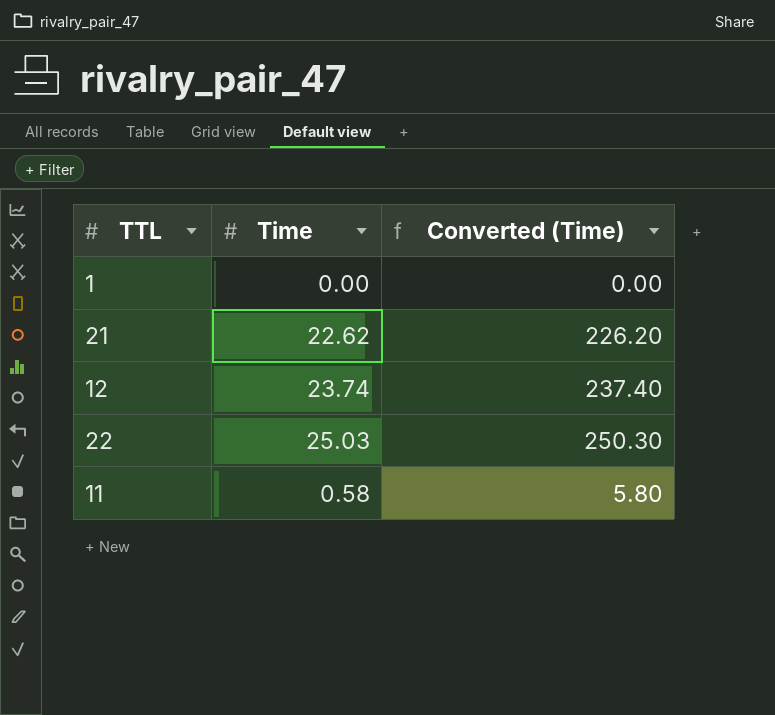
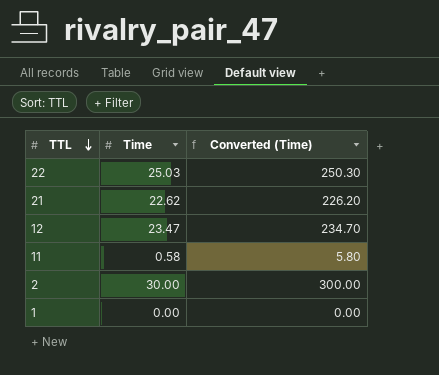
row order: none -> TTL descending
12 | Time: 23.74 -> 23.47
12 | Converted (Time): 237.40 -> 234.70
row 2: none -> 30.00 | 300.00

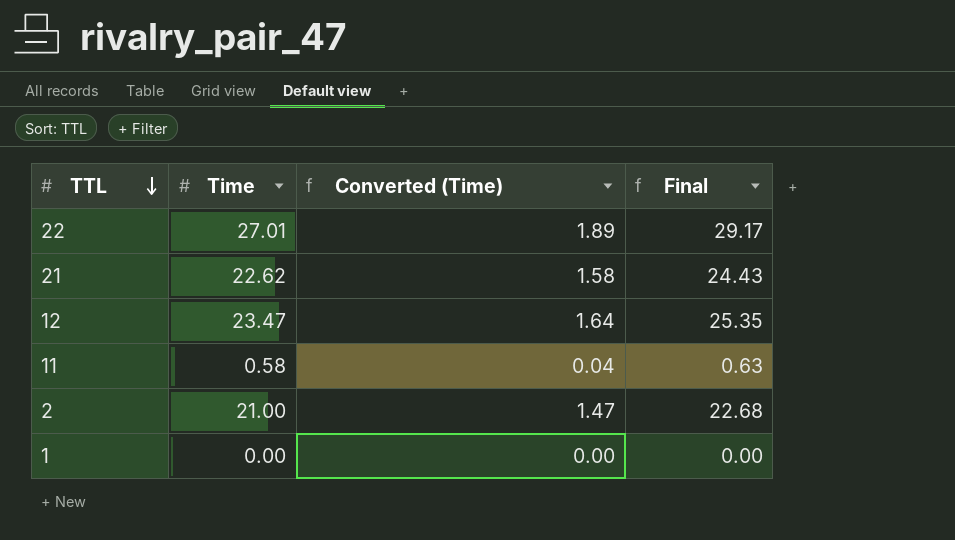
column Converted (Time) | formula: [Time] * 10 -> [Time] * 0.07
column Final | formula: none -> [Time] * 1.08
22 | Time: 25.03 -> 27.01
2 | Time: 30.00 -> 21.00

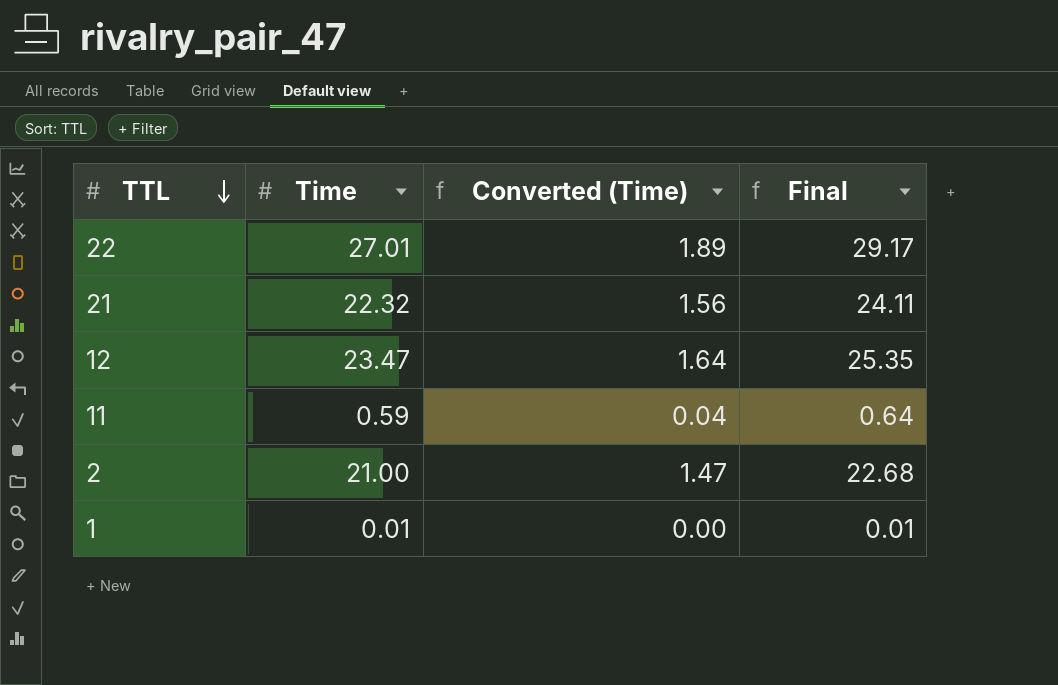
21 | Time: 22.62 -> 22.32
21 | Converted (Time): 1.58 -> 1.56
21 | Final: 24.43 -> 24.11
11 | Time: 0.58 -> 0.59
11 | Final: 0.63 -> 0.64
1 | Time: 0.00 -> 0.01
1 | Final: 0.00 -> 0.01

